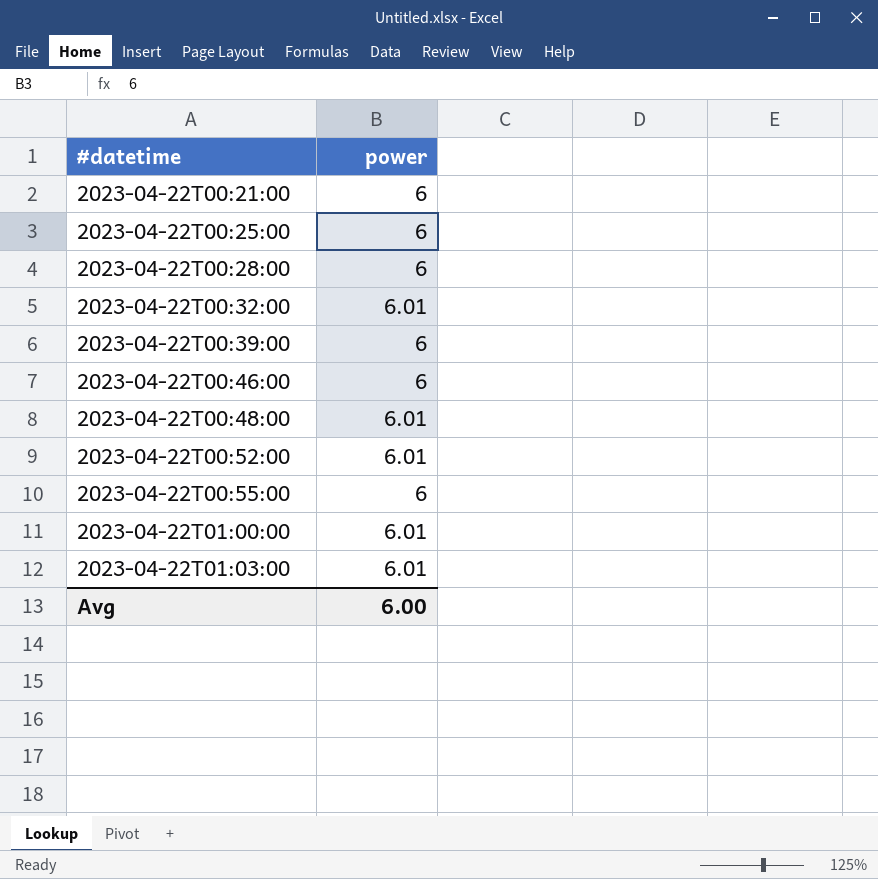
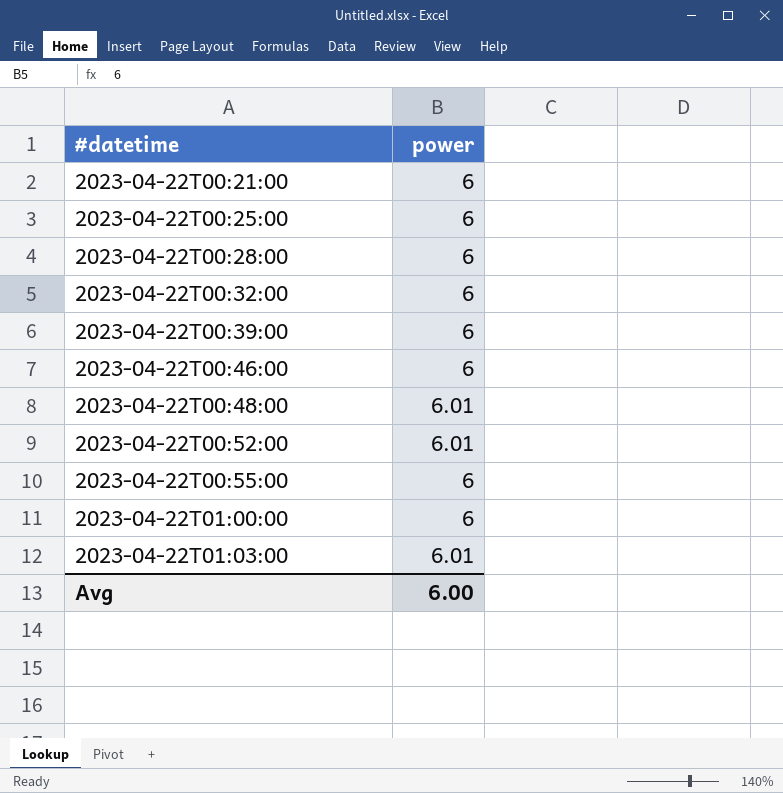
2023-04-22T00:32:00 | power: 6.01 -> 6
2023-04-22T01:00:00 | power: 6.01 -> 6

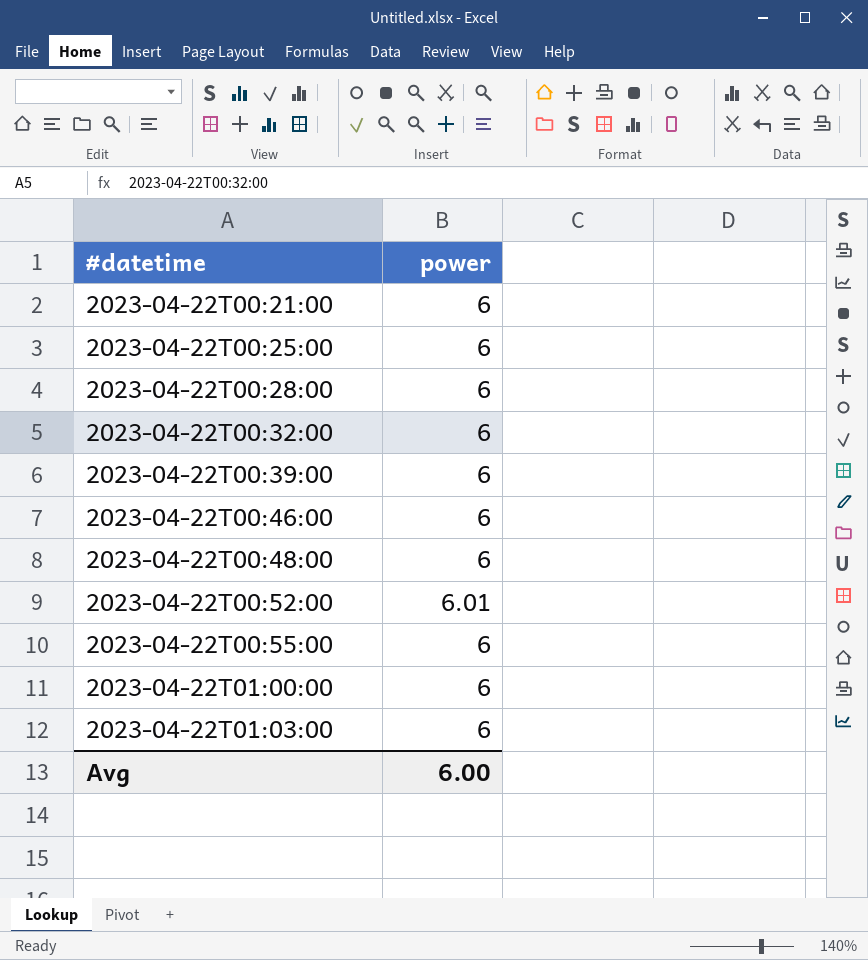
2023-04-22T00:48:00 | power: 6.01 -> 6
2023-04-22T01:03:00 | power: 6.01 -> 6

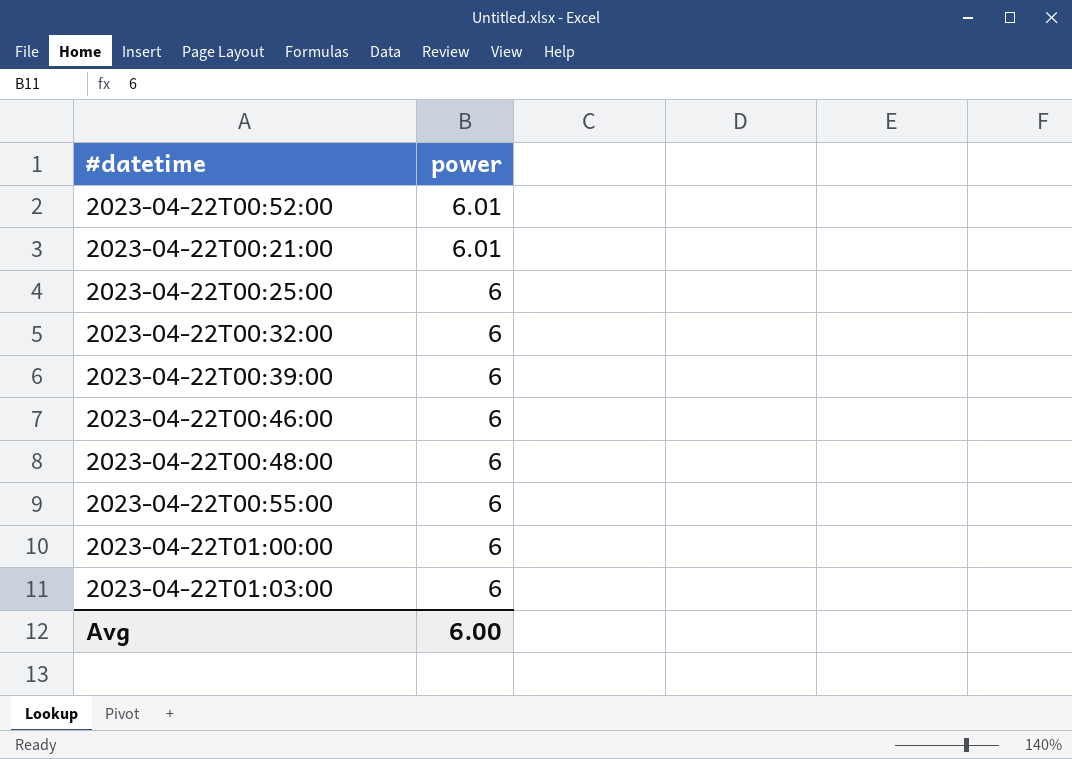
row order: #datetime ascending -> power descending
row 2023-04-22T00:28:00: 6 -> none
2023-04-22T00:21:00 | power: 6 -> 6.01

